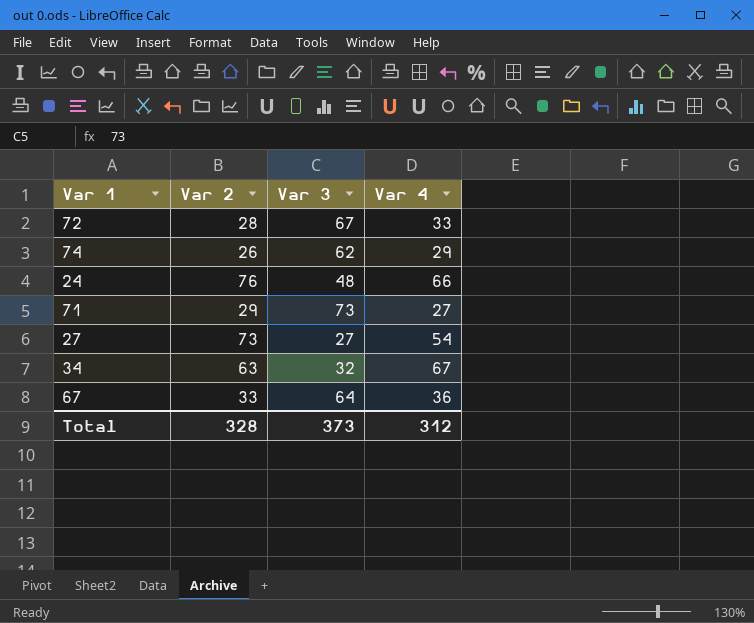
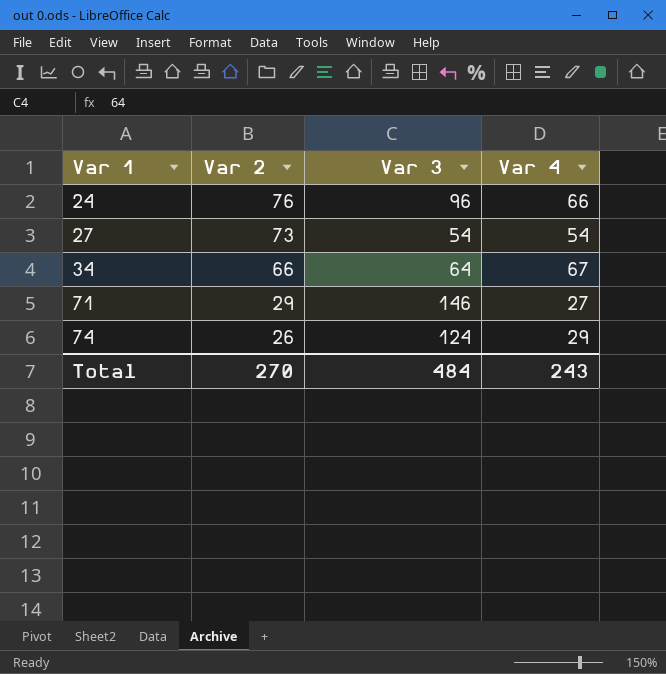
row order: none -> Var 1 ascending
row 72: 28 | 67 | 33 -> none
row 67: 33 | 64 | 36 -> none
24 | Var 3: 48 -> 96
27 | Var 3: 27 -> 54
34 | Var 2: 63 -> 66
34 | Var 3: 32 -> 64
71 | Var 3: 73 -> 146
74 | Var 3: 62 -> 124
Total | Var 2: 328 -> 270
Total | Var 3: 373 -> 484
Total | Var 4: 312 -> 243

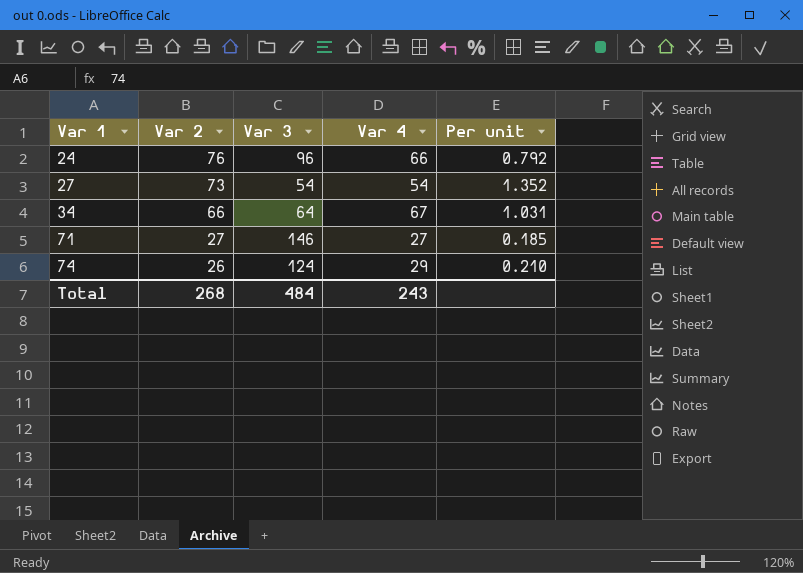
column Per unit | formula: none -> [Var 2] / [Var 3]
71 | Var 2: 29 -> 27
Total | Var 2: 270 -> 268

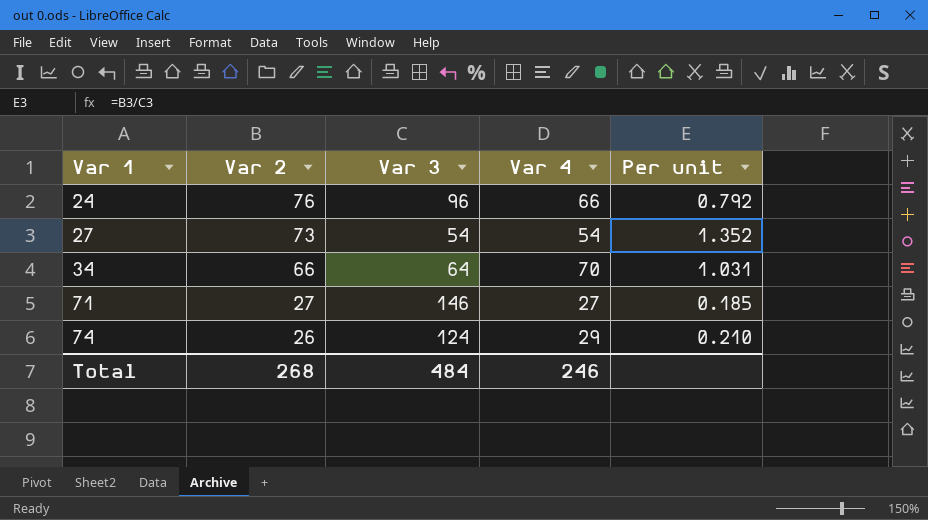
34 | Var 4: 67 -> 70
Total | Var 4: 243 -> 246

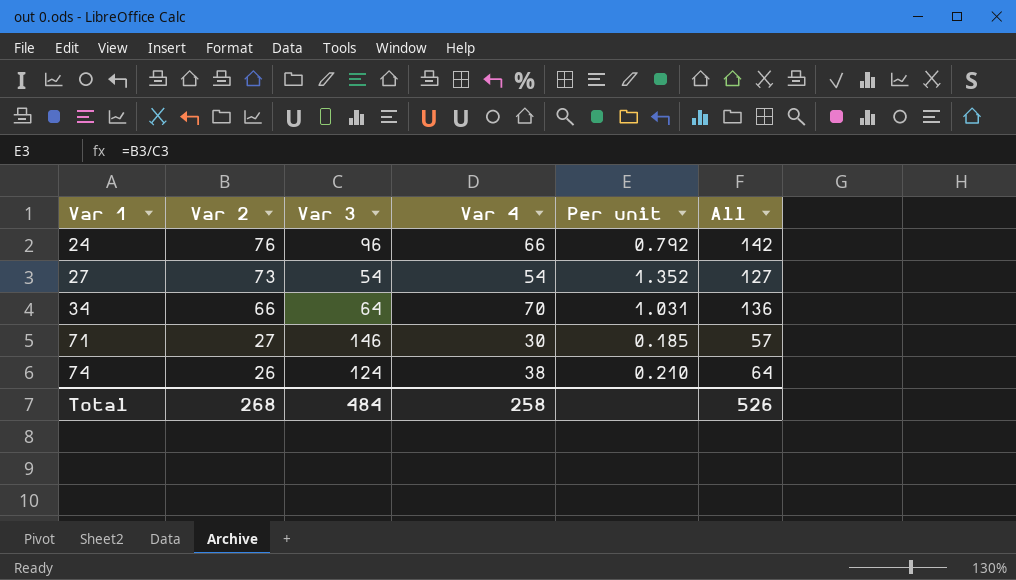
column All | formula: none -> [Var 2] + [Var 4]
71 | Var 4: 27 -> 30
74 | Var 4: 29 -> 38
Total | Var 4: 246 -> 258

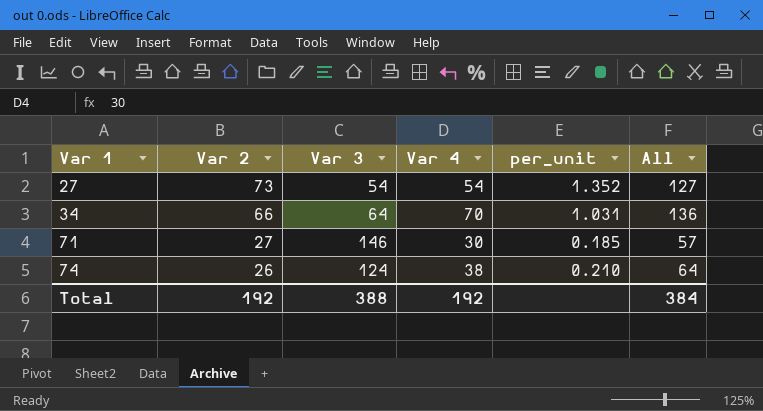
column name: Per unit -> per_unit
row 24: 76 | 96 | 66 | 0.792 | 142 -> none
Total | Var 2: 268 -> 192
Total | Var 3: 484 -> 388
Total | Var 4: 258 -> 192
Total | All: 526 -> 384

